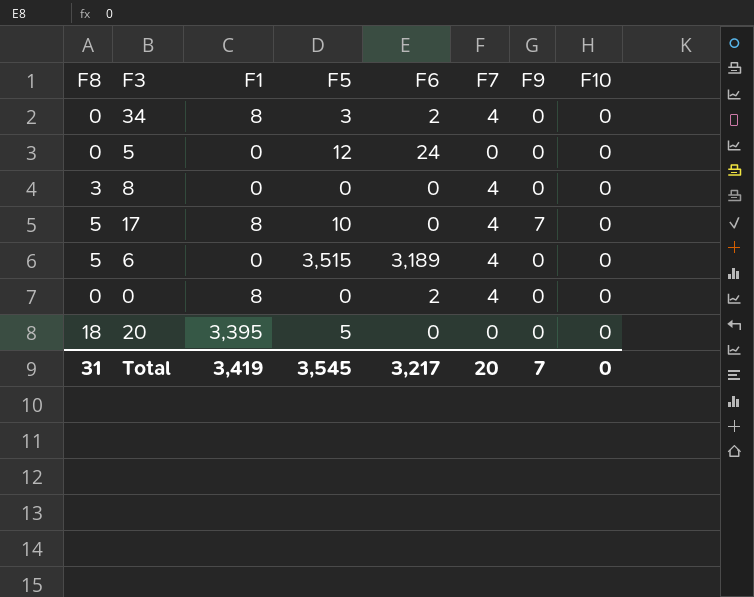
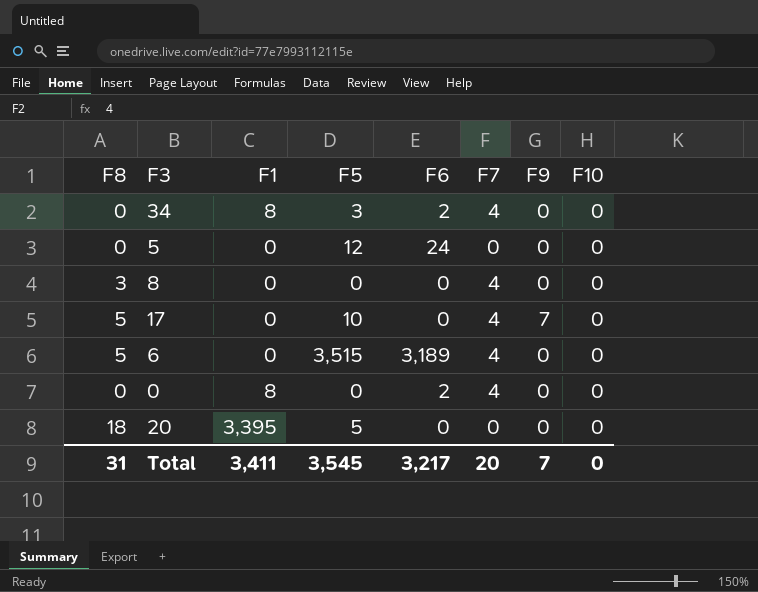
17 | F1: 8 -> 0
Total | F1: 3,419 -> 3,411

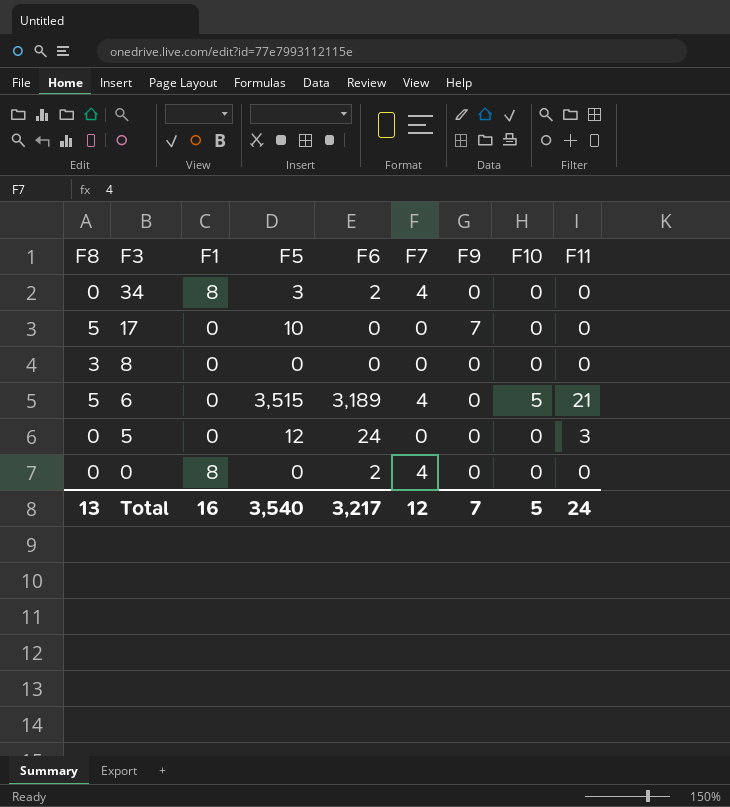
row order: none -> F3 descending
column F11 | position: none -> 9
row 20: 18 | 3,395 | 5 | 0 | 0 | 0 | 0 -> none
17 | F7: 4 -> 0
8 | F7: 4 -> 0
6 | F10: 0 -> 5
Total | F8: 31 -> 13
Total | F1: 3,411 -> 16
Total | F5: 3,545 -> 3,540
Total | F7: 20 -> 12
Total | F10: 0 -> 5

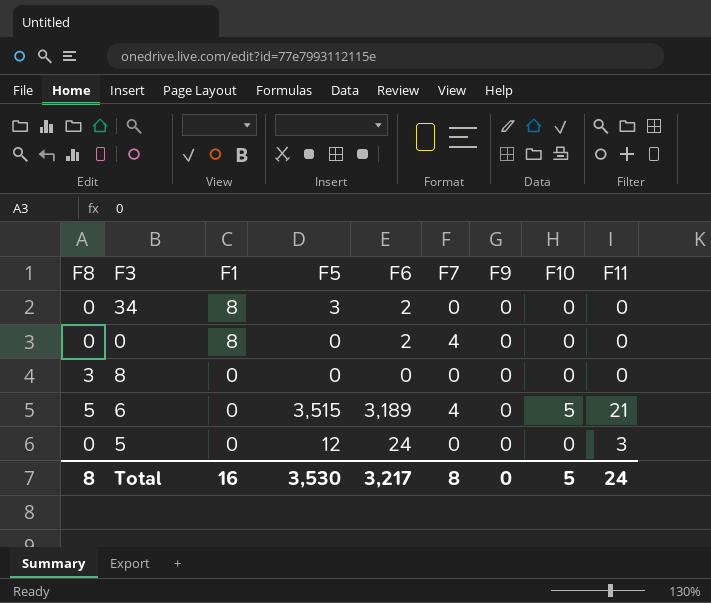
row order: F3 descending -> F1 descending
row 17: 5 | 0 | 10 | 0 | 0 | 7 | 0 | 0 -> none
34 | F7: 4 -> 0
Total | F8: 13 -> 8
Total | F5: 3,540 -> 3,530
Total | F7: 12 -> 8
Total | F9: 7 -> 0

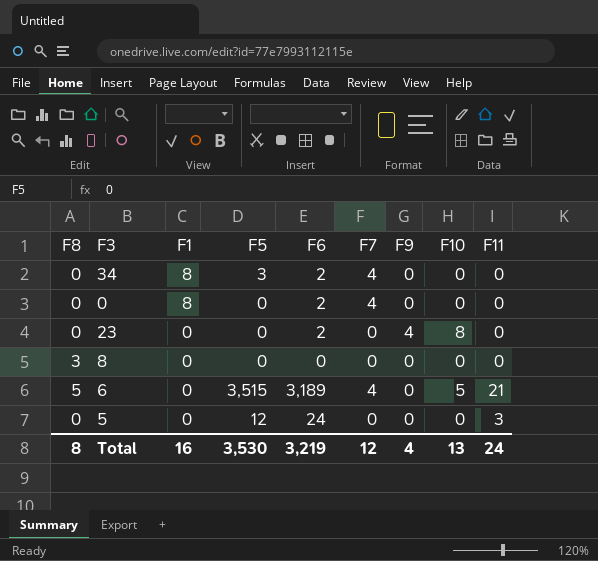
34 | F7: 0 -> 4
row 23: none -> 0 | 0 | 0 | 2 | 0 | 4 | 8 | 0
Total | F6: 3,217 -> 3,219
Total | F7: 8 -> 12
Total | F9: 0 -> 4
Total | F10: 5 -> 13

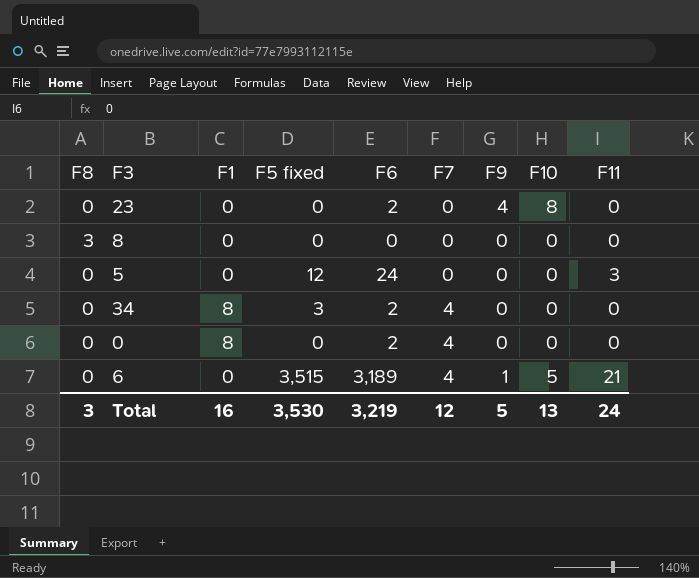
row order: F1 descending -> F7 ascending
column name: F5 -> F5 fixed
6 | F8: 5 -> 0
6 | F9: 0 -> 1
Total | F8: 8 -> 3
Total | F9: 4 -> 5

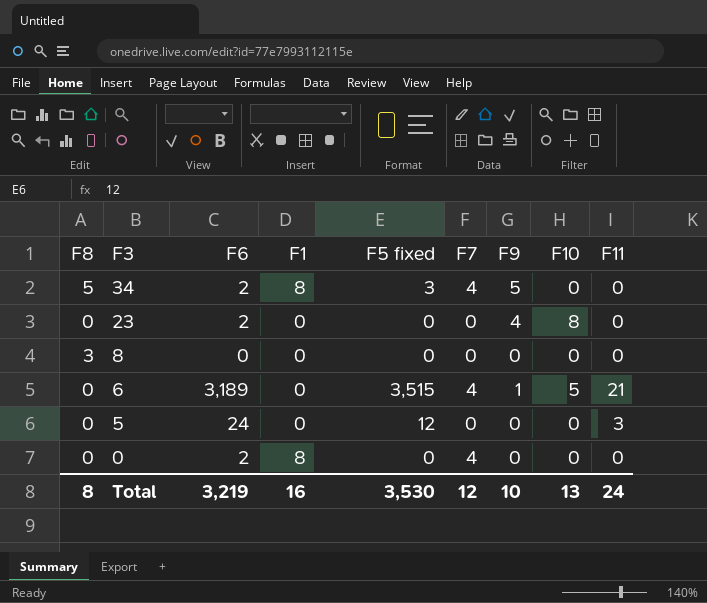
row order: F7 ascending -> F3 descending
column F6 | position: 5 -> 3
34 | F8: 0 -> 5
34 | F9: 0 -> 5
Total | F8: 3 -> 8
Total | F9: 5 -> 10

